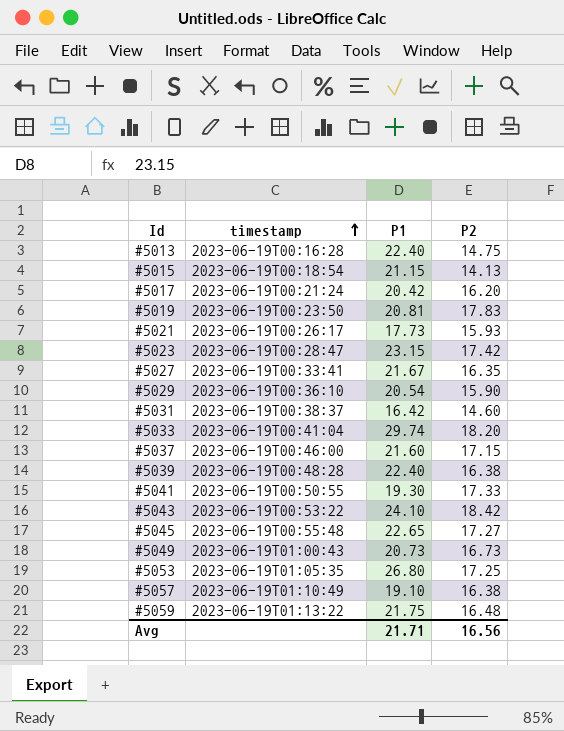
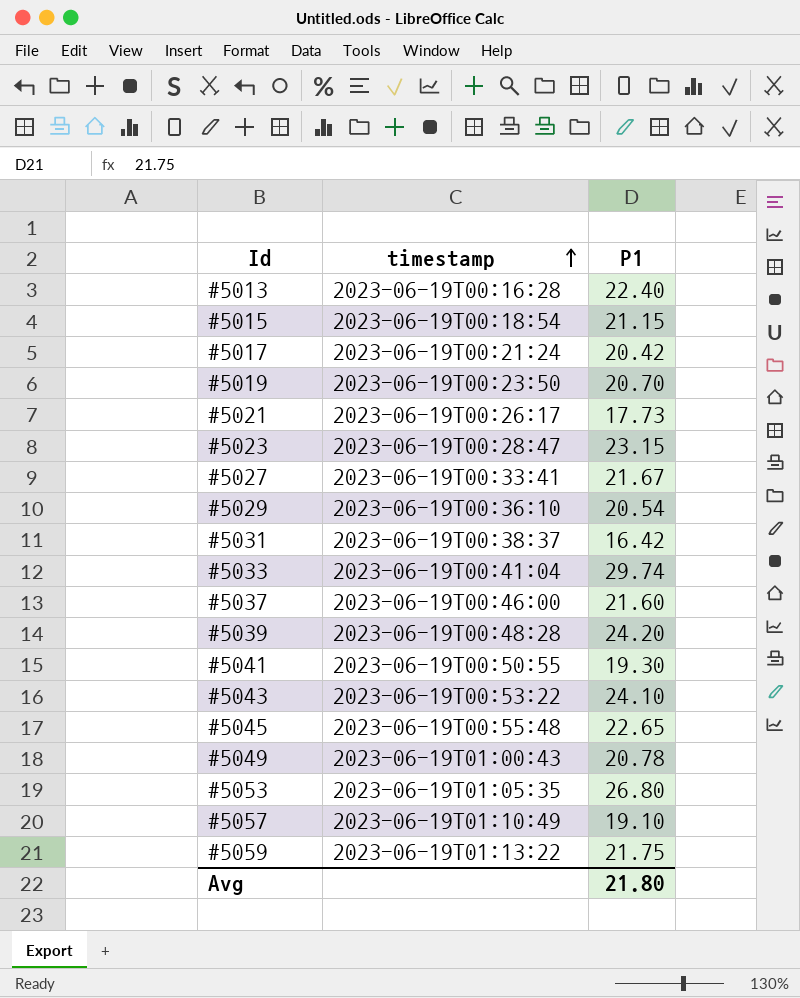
column P2 | position: 4 -> none
#5019 | P1: 20.81 -> 20.70
#5039 | P1: 22.40 -> 24.20
#5049 | P1: 20.73 -> 20.78
Avg | P1: 21.71 -> 21.80

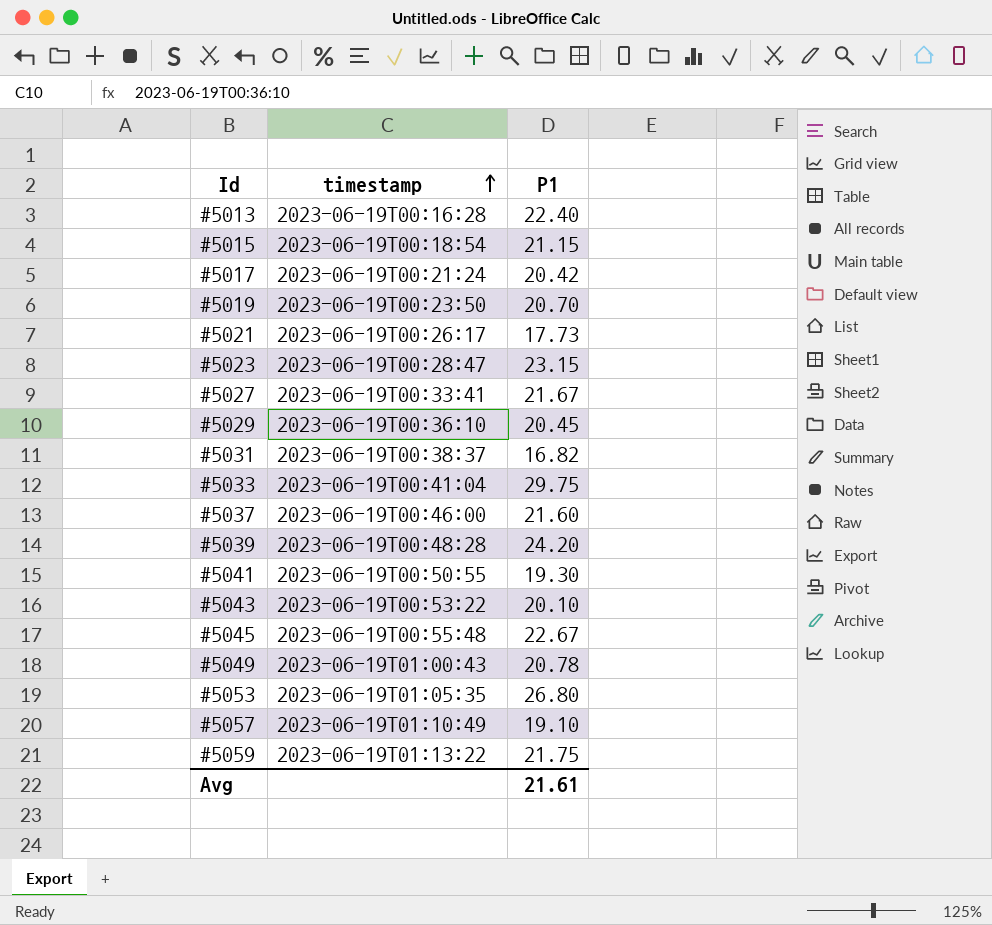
#5029 | P1: 20.54 -> 20.45
#5031 | P1: 16.42 -> 16.82
#5033 | P1: 29.74 -> 29.75
#5043 | P1: 24.10 -> 20.10
#5045 | P1: 22.65 -> 22.67
Avg | P1: 21.80 -> 21.61

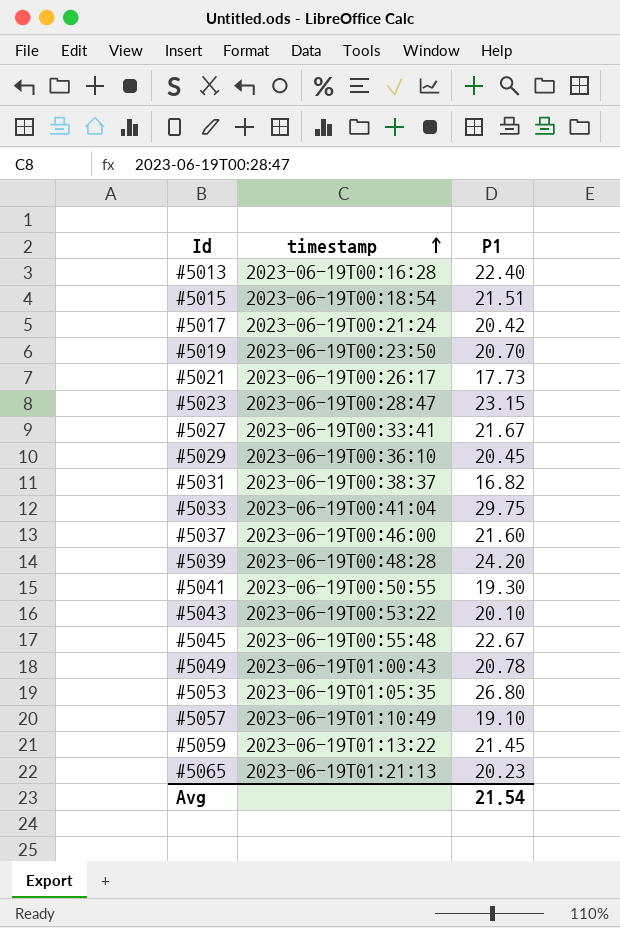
#5015 | P1: 21.15 -> 21.51
#5059 | P1: 21.75 -> 21.45
row #5065: none -> 2023-06-19T01:21:13 | 20.23
Avg | P1: 21.61 -> 21.54

